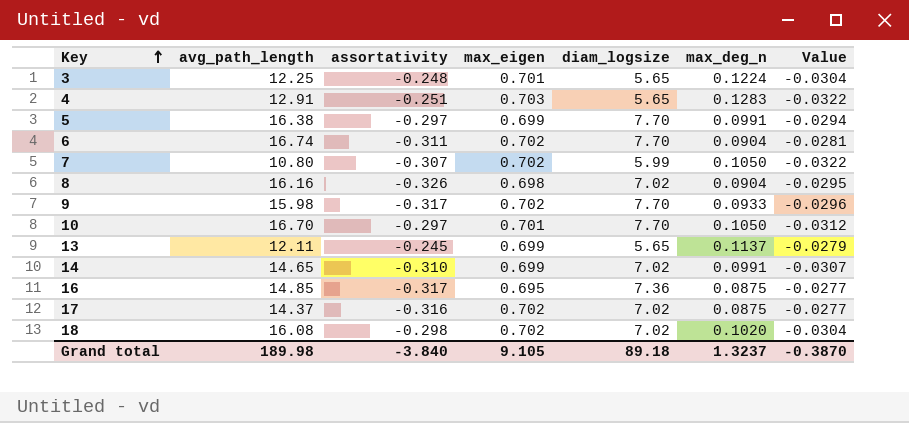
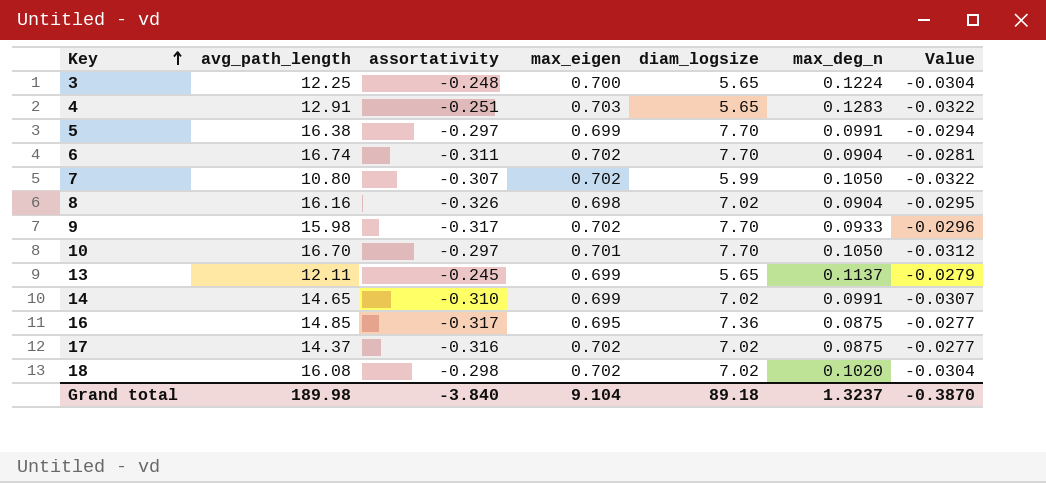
3 | max_eigen: 0.701 -> 0.700
Grand total | max_eigen: 9.105 -> 9.104

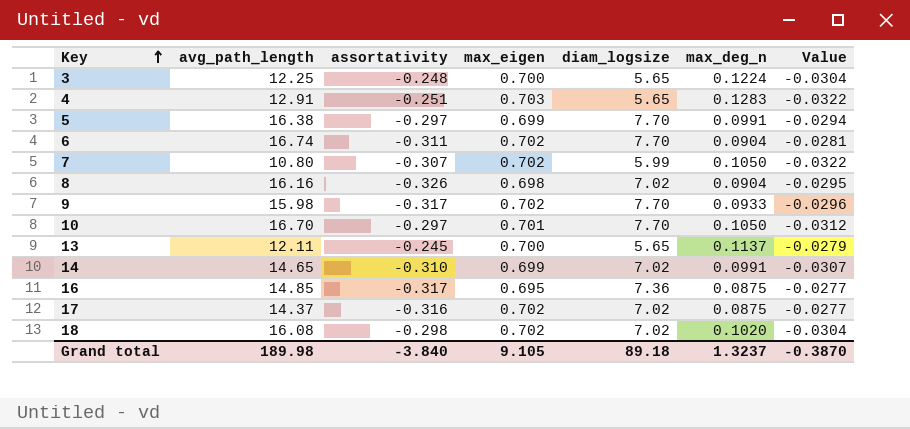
13 | max_eigen: 0.699 -> 0.700
Grand total | max_eigen: 9.104 -> 9.105

